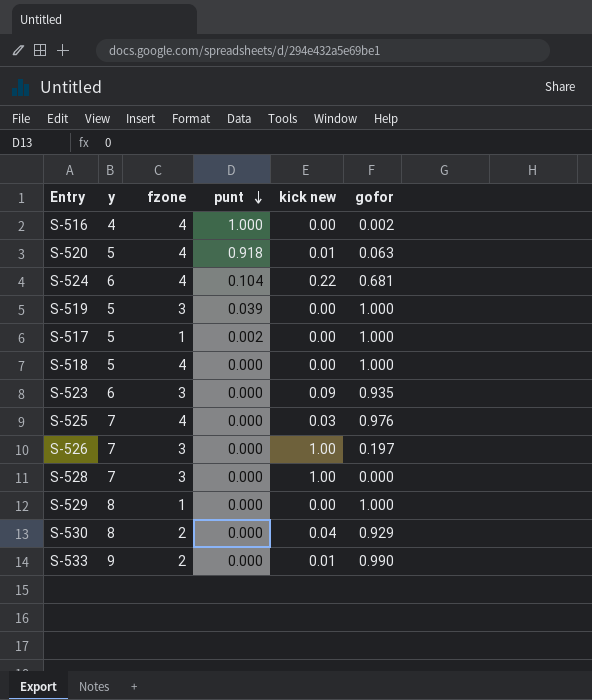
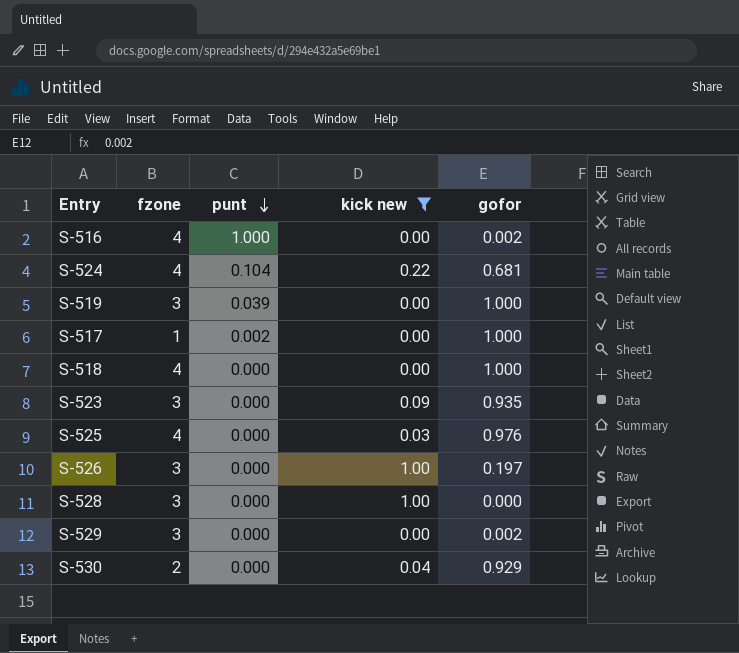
filter: none -> kick new != 0.01
column y | position: 2 -> none
S-529 | fzone: 1 -> 3
S-529 | gofor: 1.000 -> 0.002

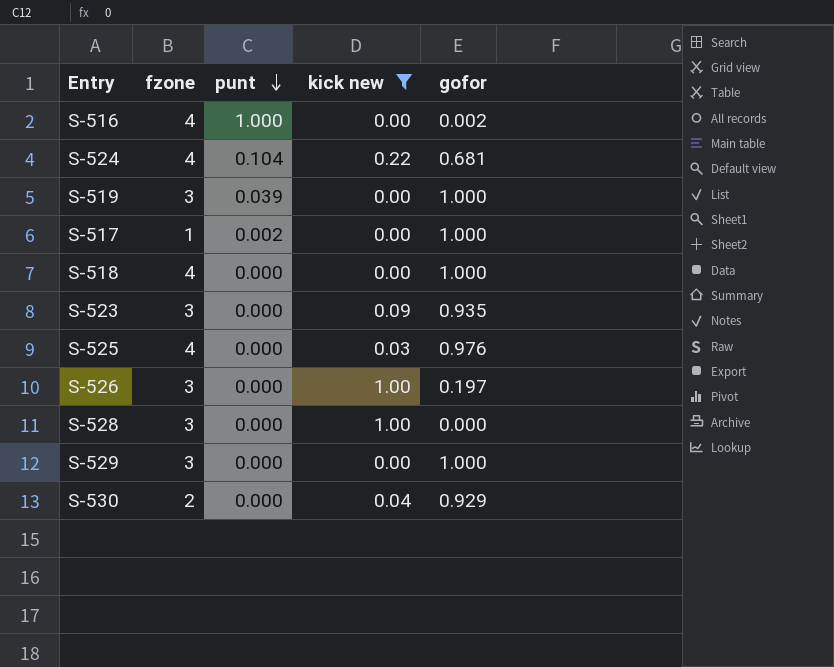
S-529 | gofor: 0.002 -> 1.000

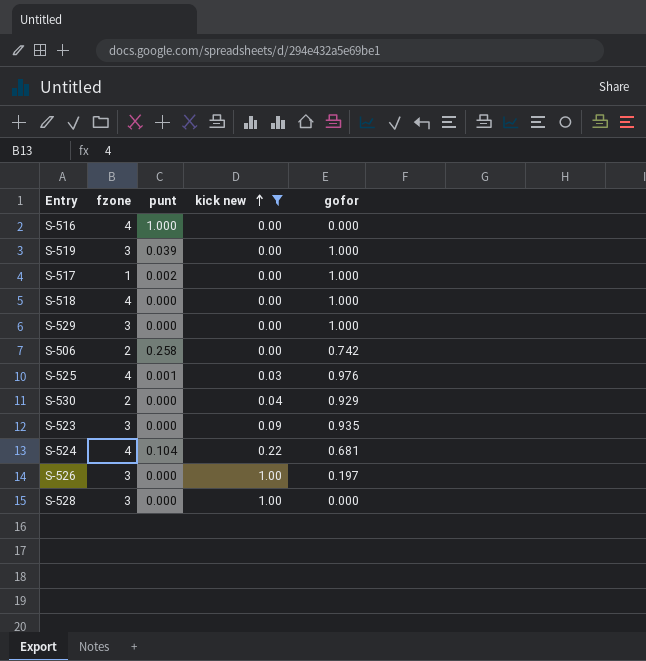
row order: punt descending -> kick new ascending
S-516 | gofor: 0.002 -> 0.000
row S-506: none -> 2 | 0.258 | 0.00 | 0.742
S-525 | punt: 0.000 -> 0.001

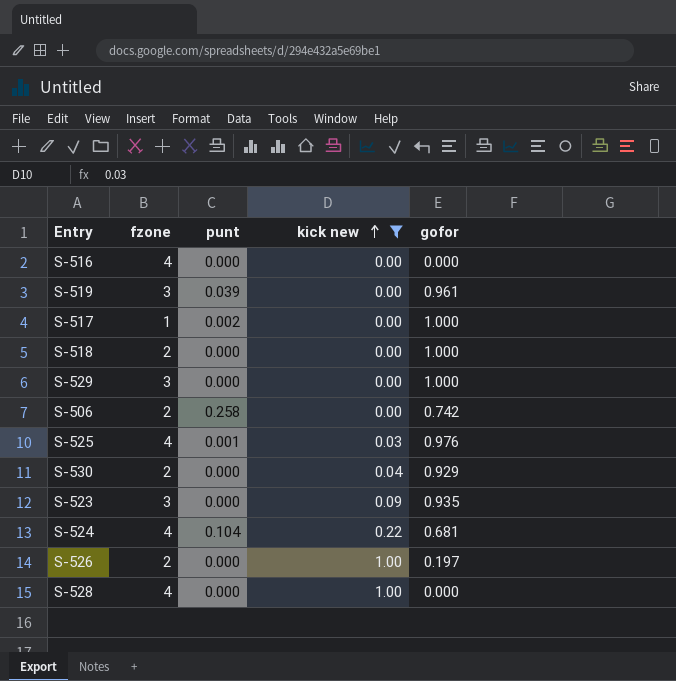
S-516 | punt: 1.000 -> 0.000
S-519 | gofor: 1.000 -> 0.961
S-518 | fzone: 4 -> 2
S-526 | fzone: 3 -> 2
S-528 | fzone: 3 -> 4

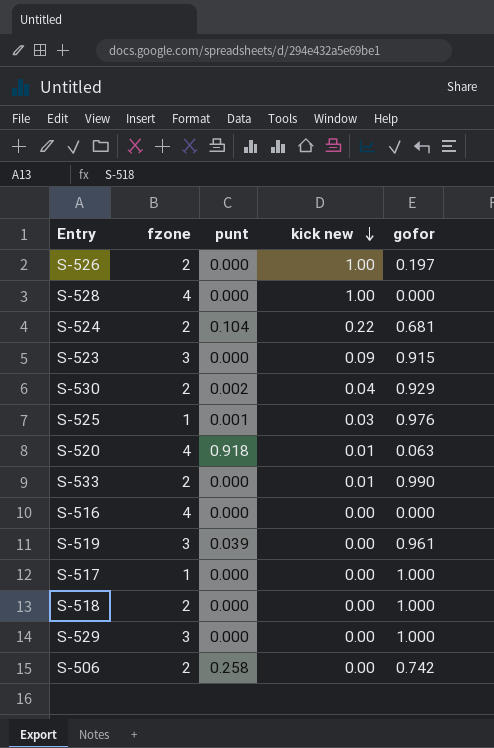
filter: kick new != 0.01 -> none
row order: kick new ascending -> kick new descending
S-524 | fzone: 4 -> 2
S-523 | gofor: 0.935 -> 0.915
S-530 | punt: 0.000 -> 0.002
S-525 | fzone: 4 -> 1
S-517 | punt: 0.002 -> 0.000

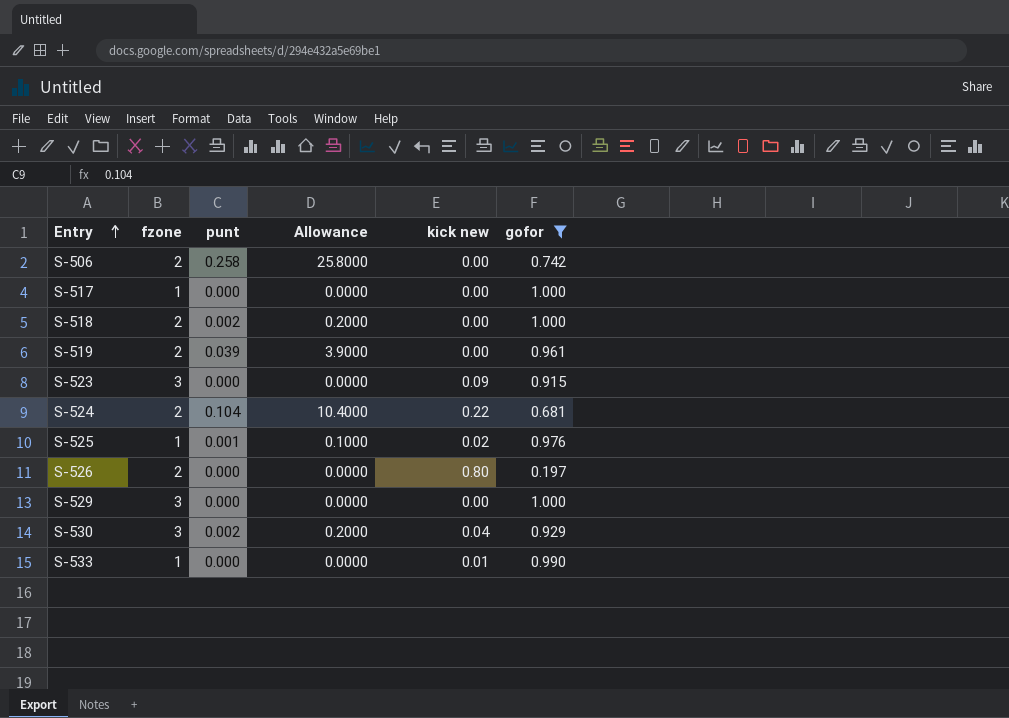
filter: none -> gofor >= 0.197
row order: kick new descending -> Entry ascending
column Allowance | formula: none -> [punt] * 100
S-518 | punt: 0.000 -> 0.002
S-519 | fzone: 3 -> 2
S-525 | kick new: 0.03 -> 0.02
S-526 | kick new: 1.00 -> 0.80
S-530 | fzone: 2 -> 3
S-533 | fzone: 2 -> 1

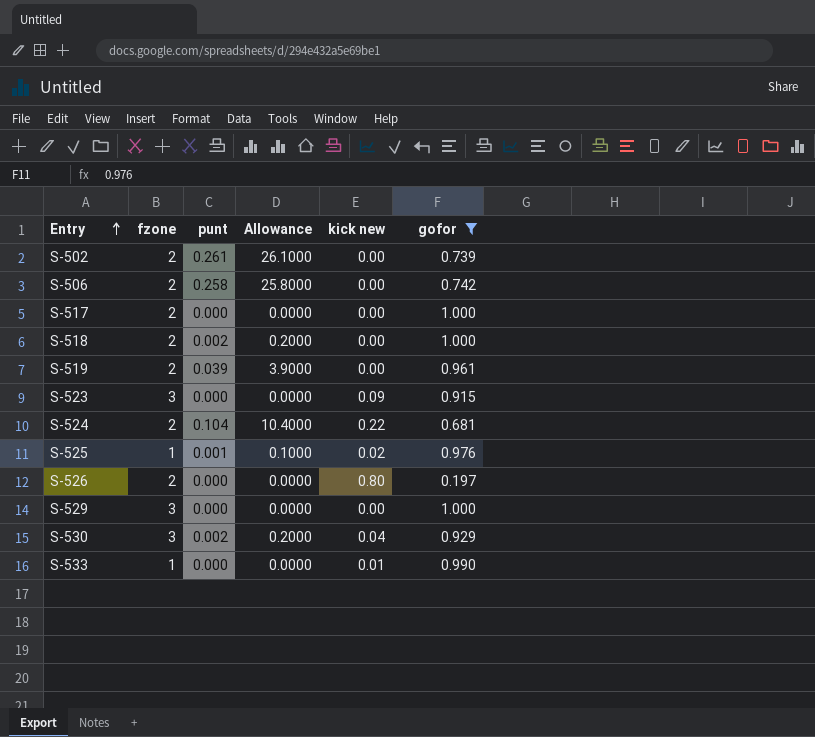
row S-502: none -> 2 | 0.261 | 26.1000 | 0.00 | 0.739
S-517 | fzone: 1 -> 2

